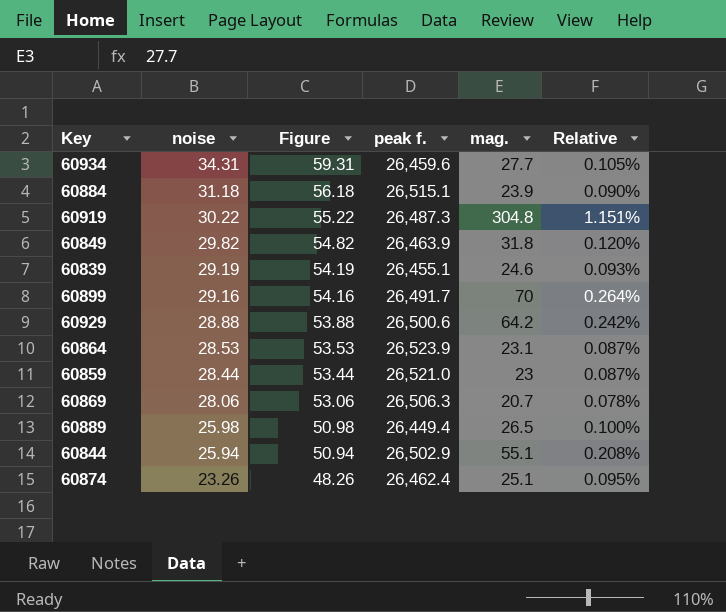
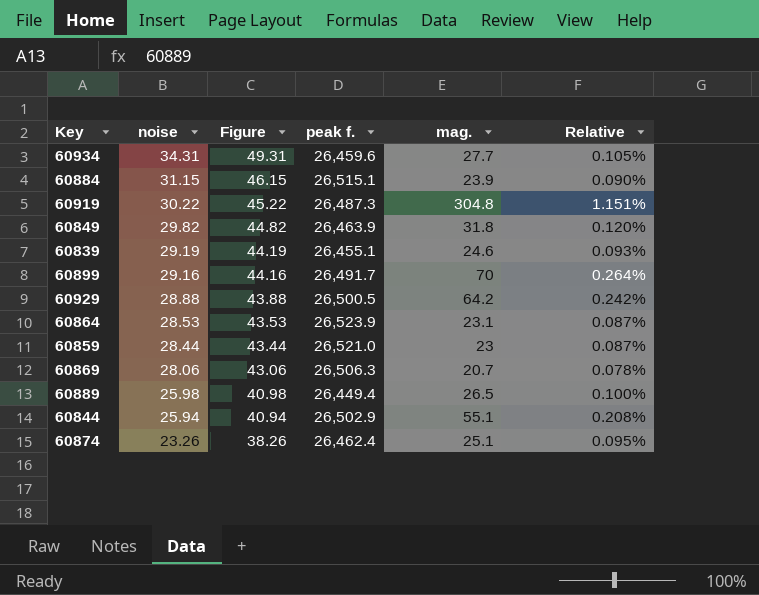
column Figure | formula: [noise] + 25 -> [noise] + 15
60884 | noise: 31.18 -> 31.15
60929 | peak f.: 26,500.6 -> 26,500.5

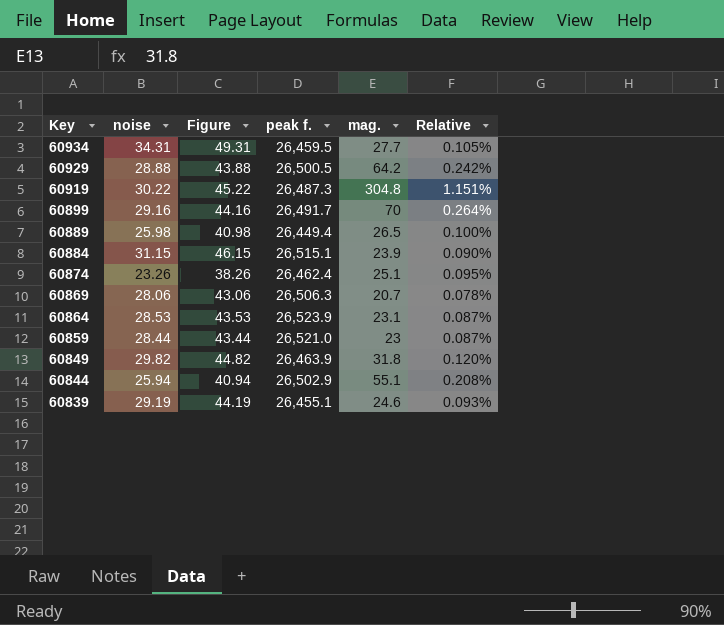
row order: noise descending -> Key descending
60934 | peak f.: 26,459.6 -> 26,459.5

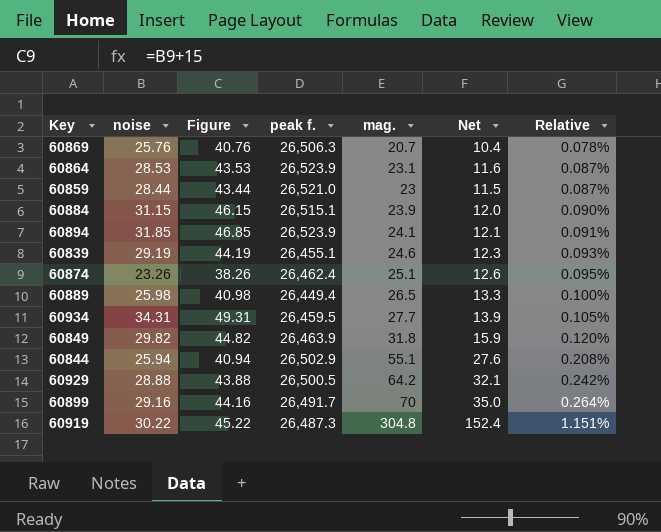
row order: Key descending -> Relative ascending
column Net | formula: none -> [mag.] * 0.5
60869 | noise: 28.06 -> 25.76
60869 | Figure: 43.06 -> 40.76
row 60894: none -> 31.85 | 46.85 | 26,523.9 | 24.1 | 12.1 | 0.091%

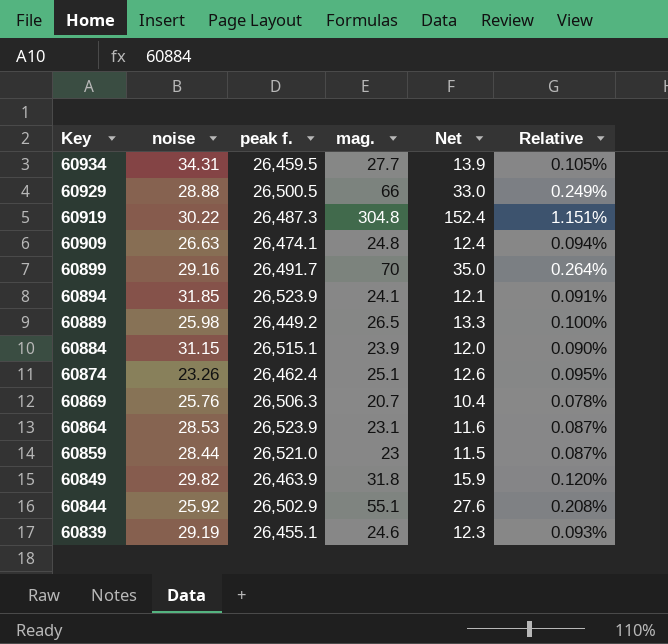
row order: Relative ascending -> Key descending
column Figure | formula: [noise] + 15 -> none
60929 | mag.: 64.2 -> 66
60929 | Net: 32.1 -> 33.0
60929 | Relative: 0.242% -> 0.249%
row 60909: none -> 26.63 | 26,474.1 | 24.8 | 12.4 | 0.094%
60889 | peak f.: 26,449.4 -> 26,449.2
60844 | noise: 25.94 -> 25.92

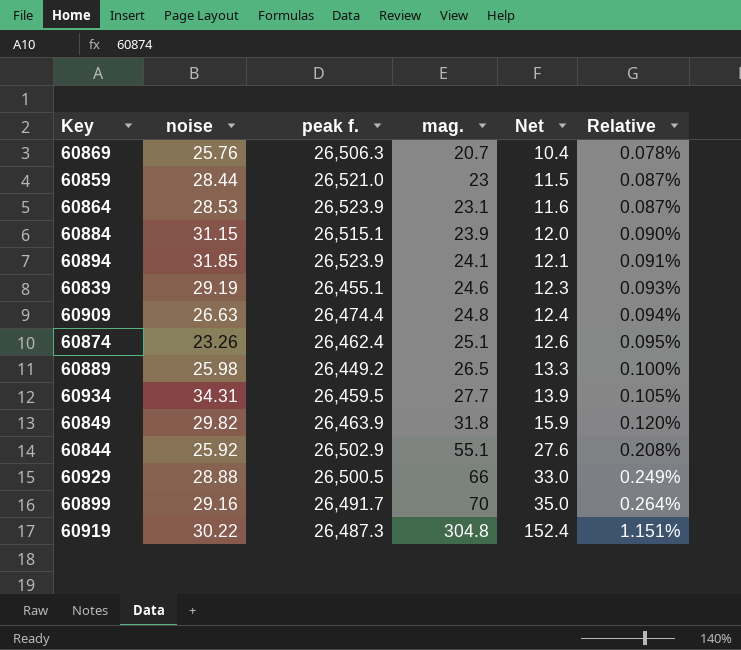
row order: Key descending -> mag. ascending
60909 | peak f.: 26,474.1 -> 26,474.4

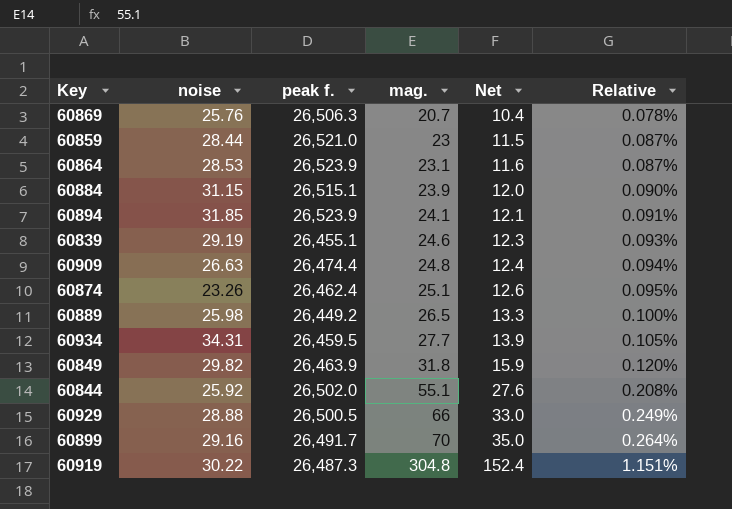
60844 | peak f.: 26,502.9 -> 26,502.0

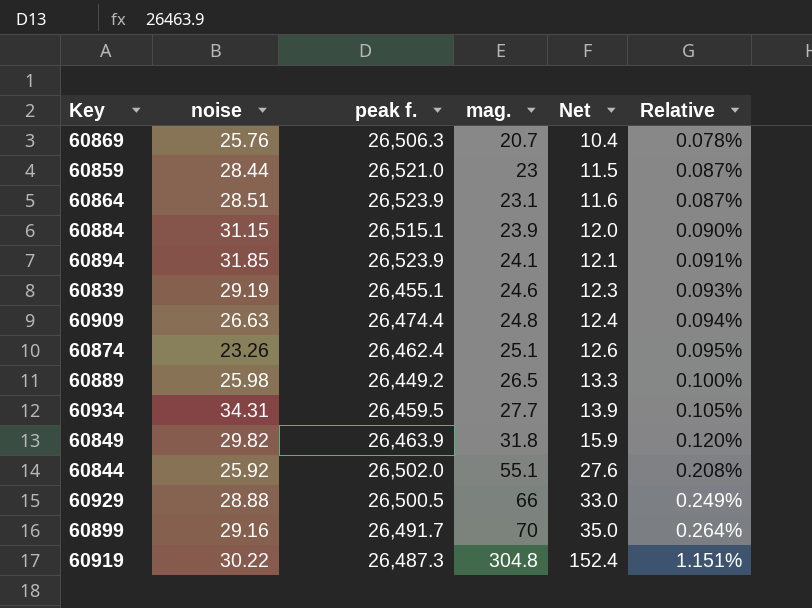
60864 | noise: 28.53 -> 28.51

